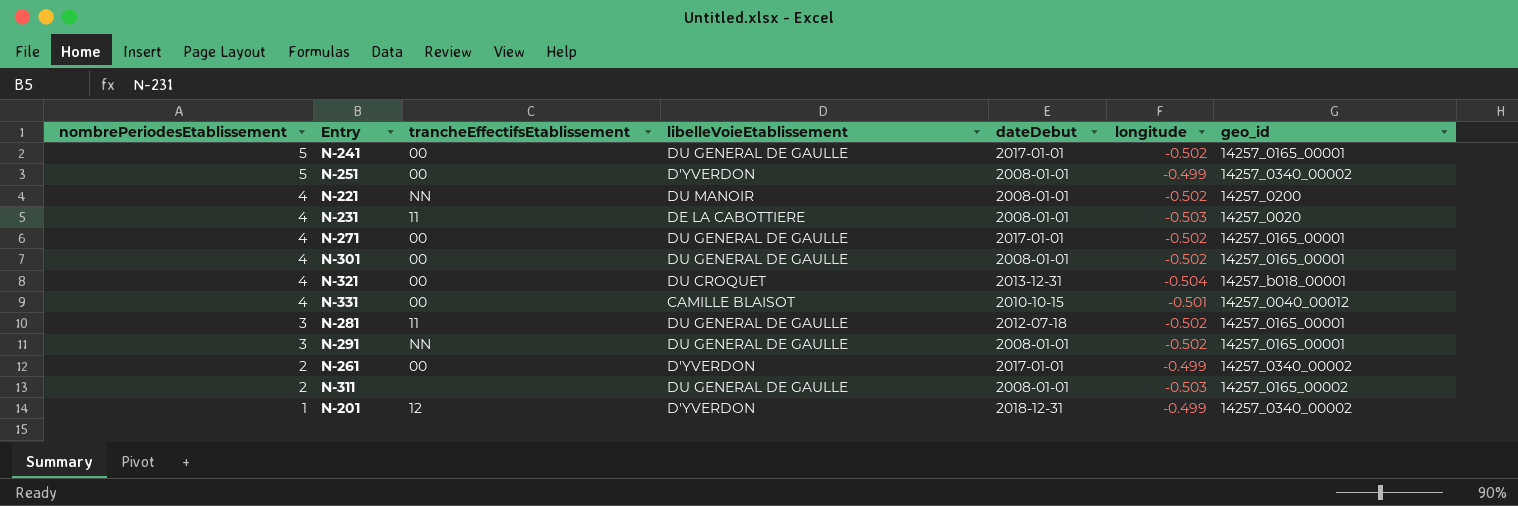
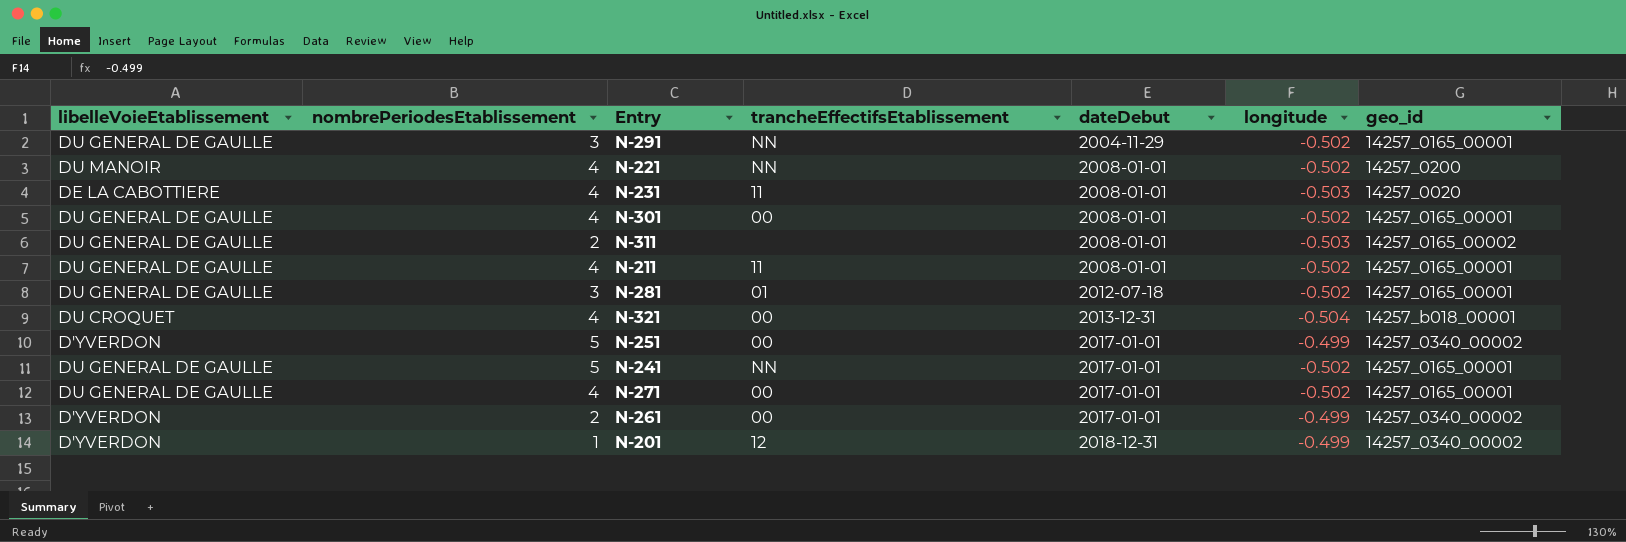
row order: nombrePeriodesEtablissement descending -> dateDebut ascending
column libelleVoieEtablissement | position: 4 -> 1
row N-331: 4 | 00 | CAMILLE BLAISOT | 2010-10-15 | -0.501 | 14257_0040_00012 -> none
N-291 | dateDebut: 2008-01-01 -> 2004-11-29
row N-211: none -> DU GENERAL DE GAULLE | 4 | 11 | 2008-01-01 | -0.502 | 14257_0165_00001
N-281 | trancheEffectifsEtablissement: 11 -> 01
N-251 | dateDebut: 2008-01-01 -> 2017-01-01
N-241 | trancheEffectifsEtablissement: 00 -> NN

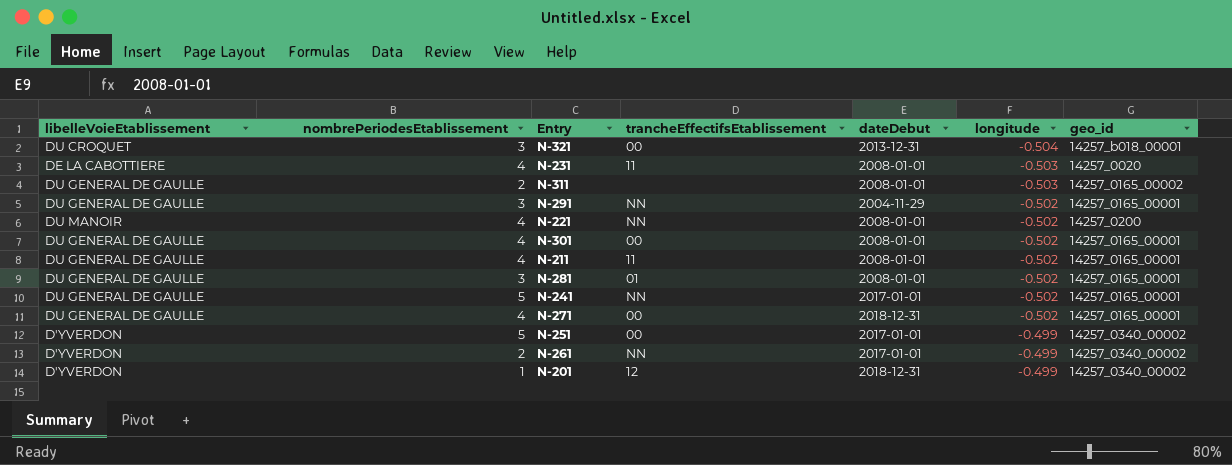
row order: dateDebut ascending -> longitude ascending
N-321 | nombrePeriodesEtablissement: 4 -> 3
N-281 | dateDebut: 2012-07-18 -> 2008-01-01
N-271 | dateDebut: 2017-01-01 -> 2018-12-31
N-261 | trancheEffectifsEtablissement: 00 -> NN

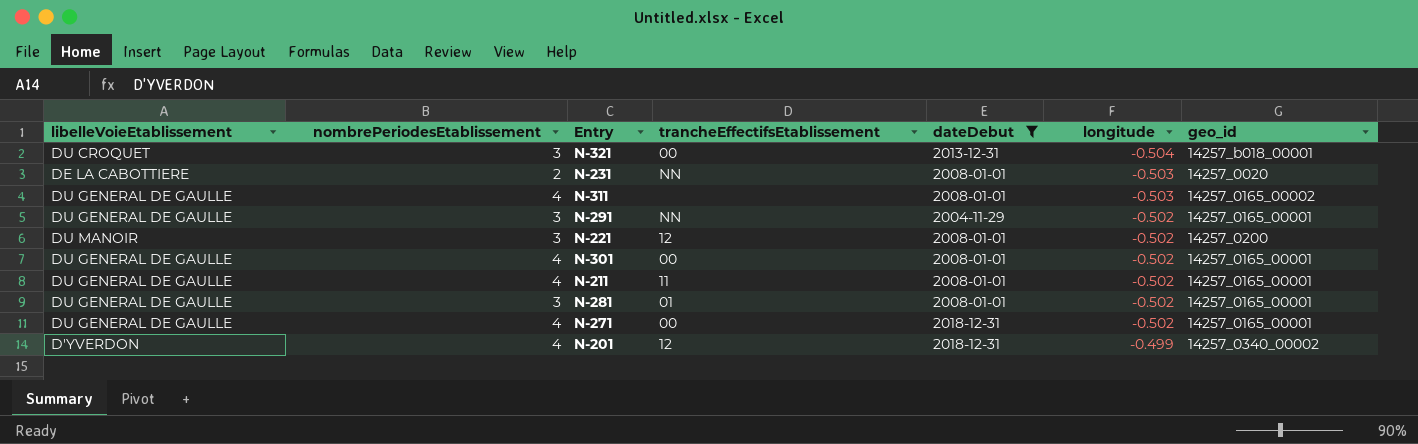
filter: none -> dateDebut != 2017-01-01
N-231 | nombrePeriodesEtablissement: 4 -> 2
N-231 | trancheEffectifsEtablissement: 11 -> NN
N-311 | nombrePeriodesEtablissement: 2 -> 4
N-221 | nombrePeriodesEtablissement: 4 -> 3
N-221 | trancheEffectifsEtablissement: NN -> 12
N-201 | nombrePeriodesEtablissement: 1 -> 4

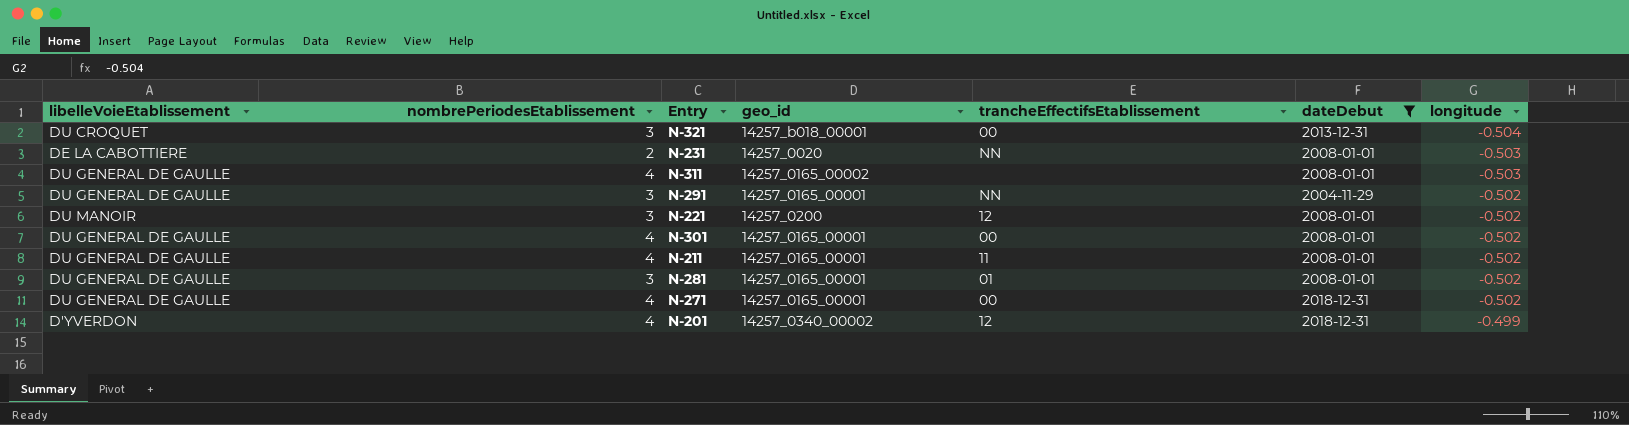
column geo_id | position: 7 -> 4

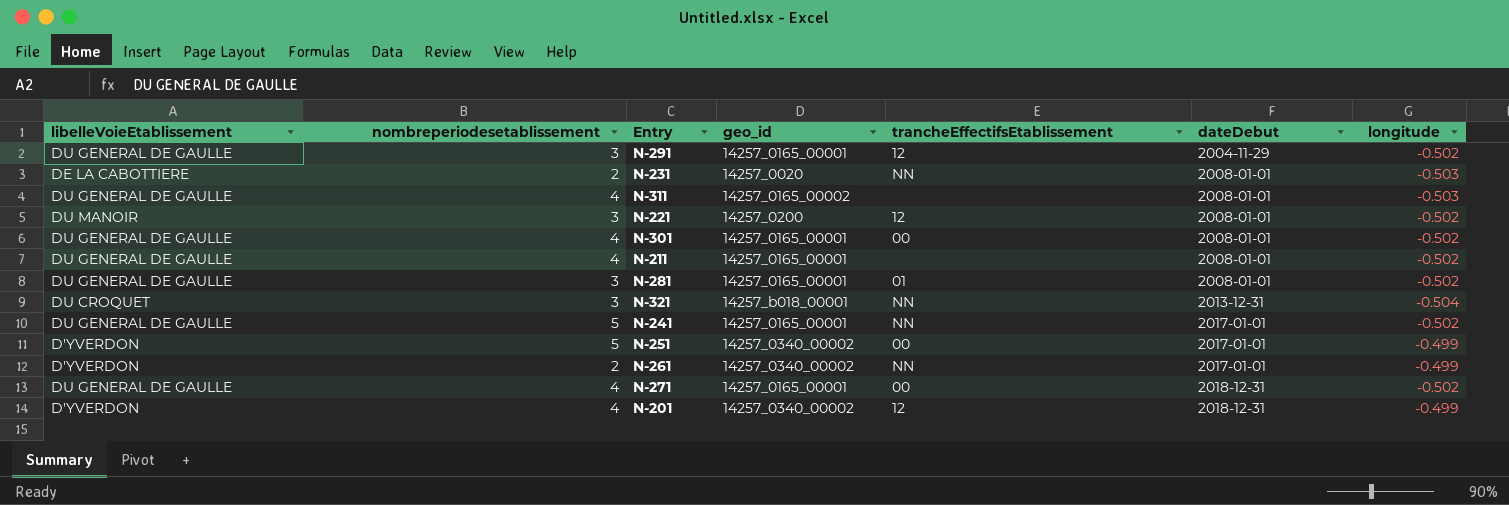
filter: dateDebut != 2017-01-01 -> none
row order: longitude ascending -> dateDebut ascending
column name: nombrePeriodesEtablissement -> nombreperiodesetablissement
N-291 | trancheEffectifsEtablissement: NN -> 12
N-211 | trancheEffectifsEtablissement: 11 -> none
N-321 | trancheEffectifsEtablissement: 00 -> NN

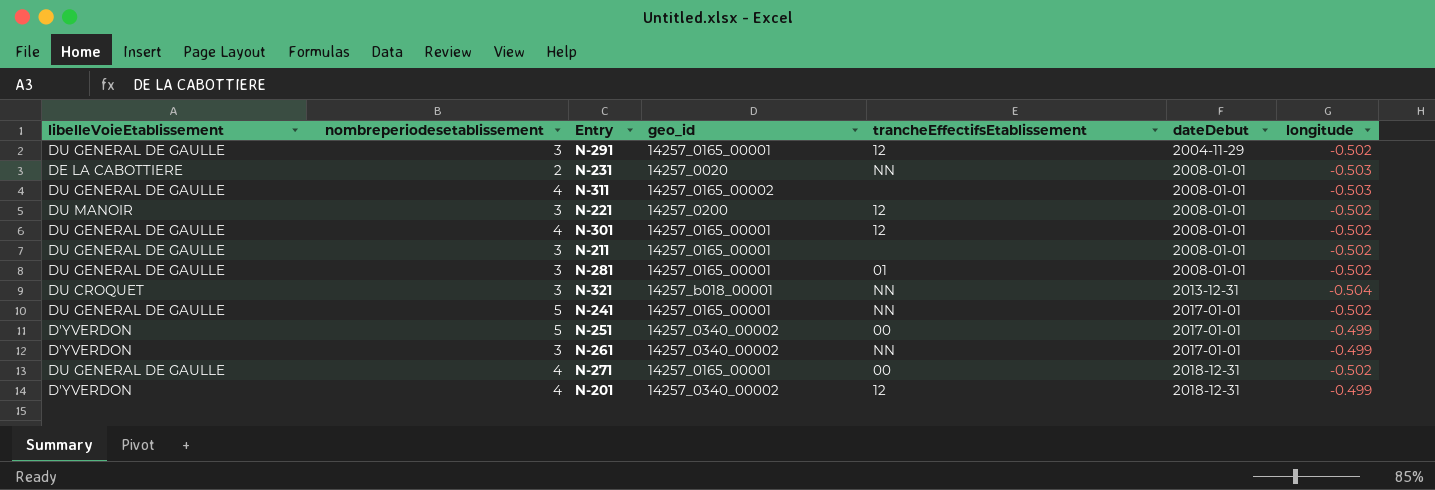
N-301 | trancheEffectifsEtablissement: 00 -> 12
N-211 | nombreperiodesetablissement: 4 -> 3
N-261 | nombreperiodesetablissement: 2 -> 3

